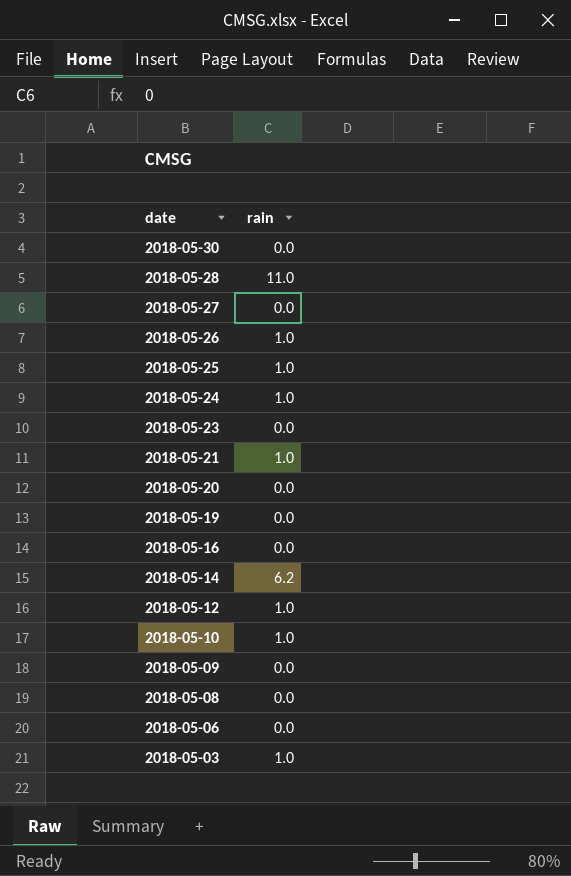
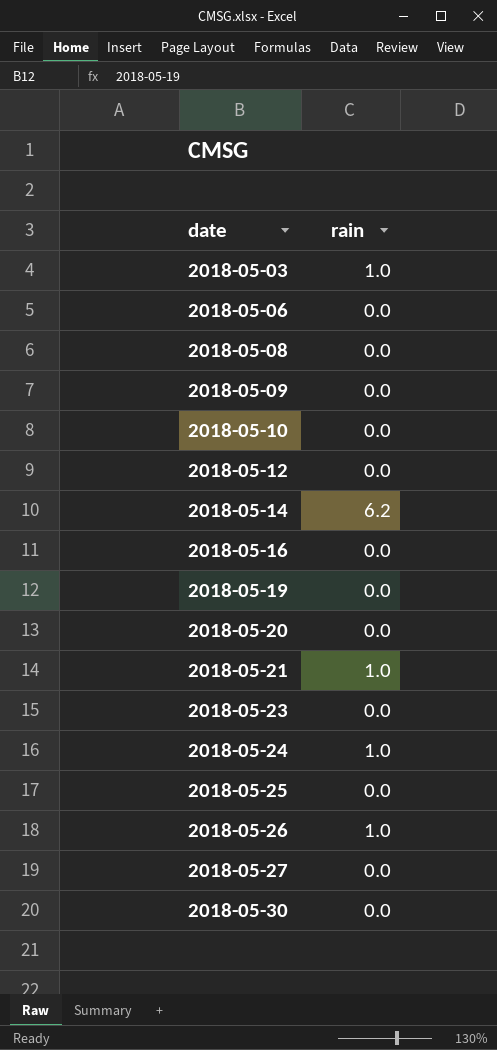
row order: date descending -> date ascending
row 2018-05-28: 11.0 -> none
2018-05-10 | rain: 1.0 -> 0.0
2018-05-12 | rain: 1.0 -> 0.0
2018-05-25 | rain: 1.0 -> 0.0

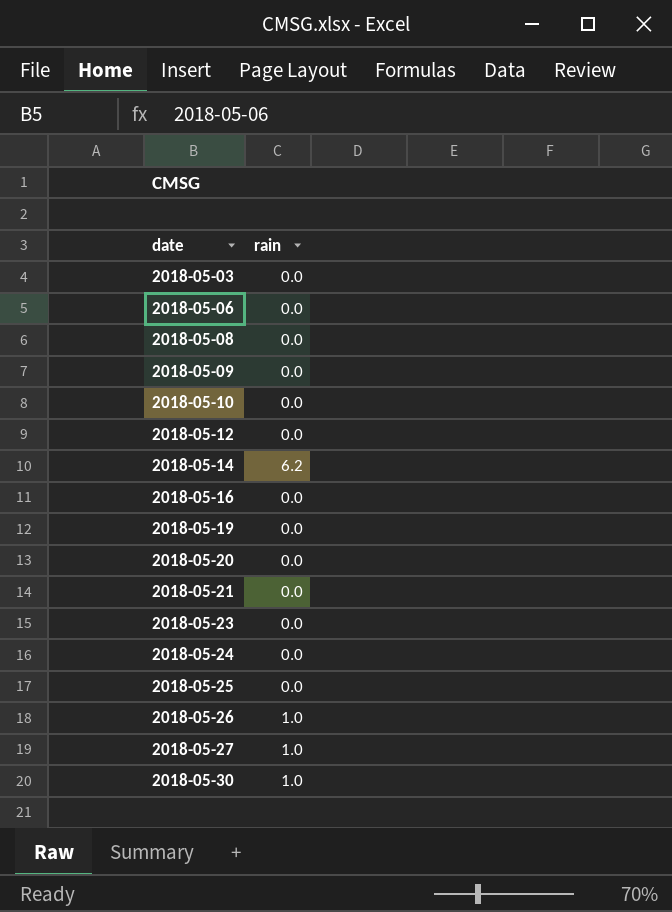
2018-05-03 | rain: 1.0 -> 0.0
2018-05-21 | rain: 1.0 -> 0.0
2018-05-24 | rain: 1.0 -> 0.0
2018-05-27 | rain: 0.0 -> 1.0
2018-05-30 | rain: 0.0 -> 1.0

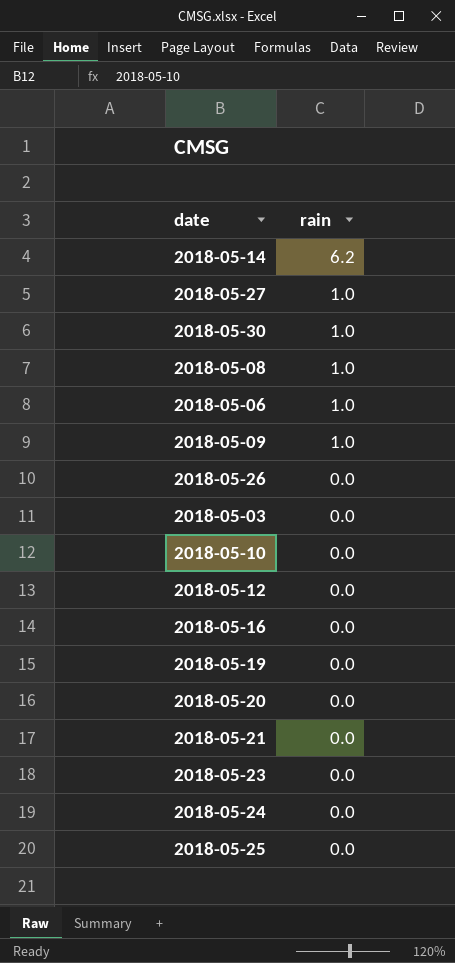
row order: date ascending -> rain descending
2018-05-08 | rain: 0.0 -> 1.0
2018-05-06 | rain: 0.0 -> 1.0
2018-05-09 | rain: 0.0 -> 1.0
2018-05-26 | rain: 1.0 -> 0.0

